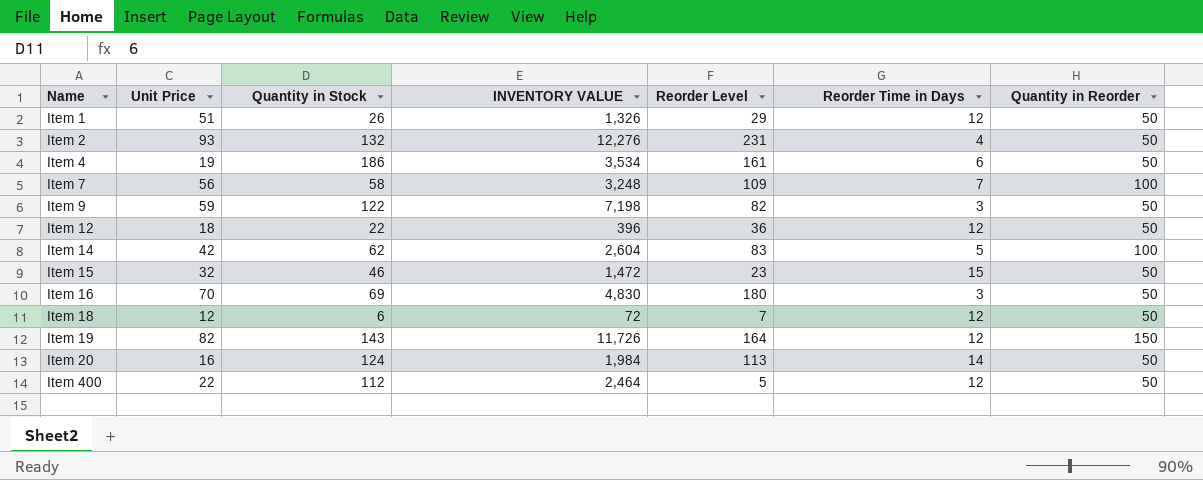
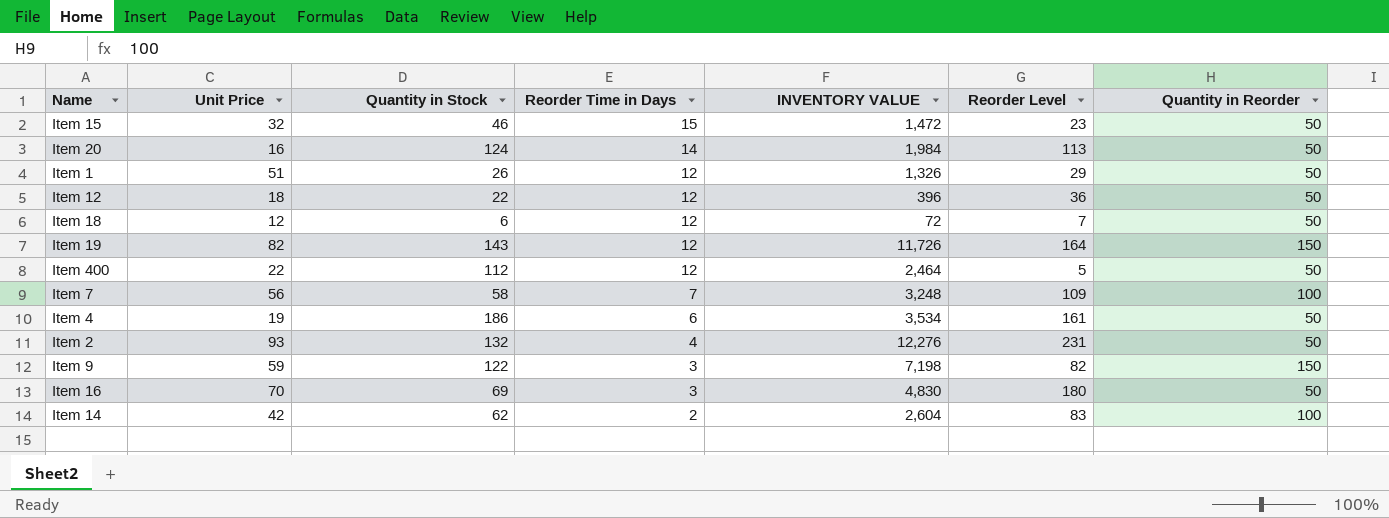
row order: Name ascending -> Reorder Time in Days descending
column Reorder Time in Days | position: 6 -> 4
Item 9 | Quantity in Reorder: 50 -> 150
Item 14 | Reorder Time in Days: 5 -> 2

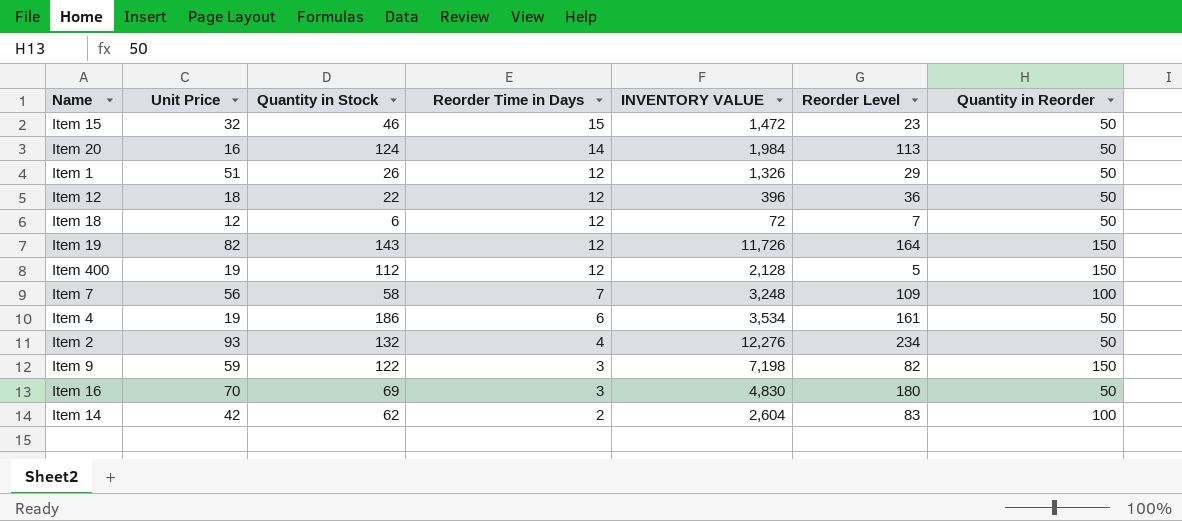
Item 400 | Unit Price: 22 -> 19
Item 400 | INVENTORY VALUE: 2,464 -> 2,128
Item 400 | Quantity in Reorder: 50 -> 150
Item 2 | Reorder Level: 231 -> 234

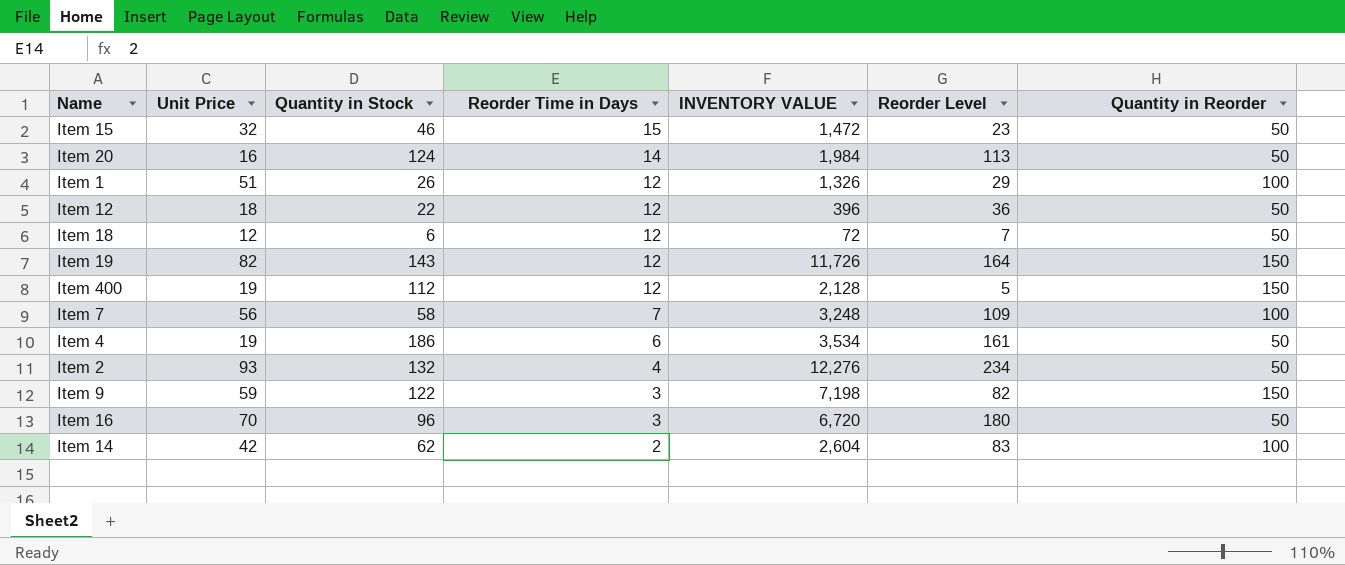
Item 1 | Quantity in Reorder: 50 -> 100
Item 16 | Quantity in Stock: 69 -> 96
Item 16 | INVENTORY VALUE: 4,830 -> 6,720

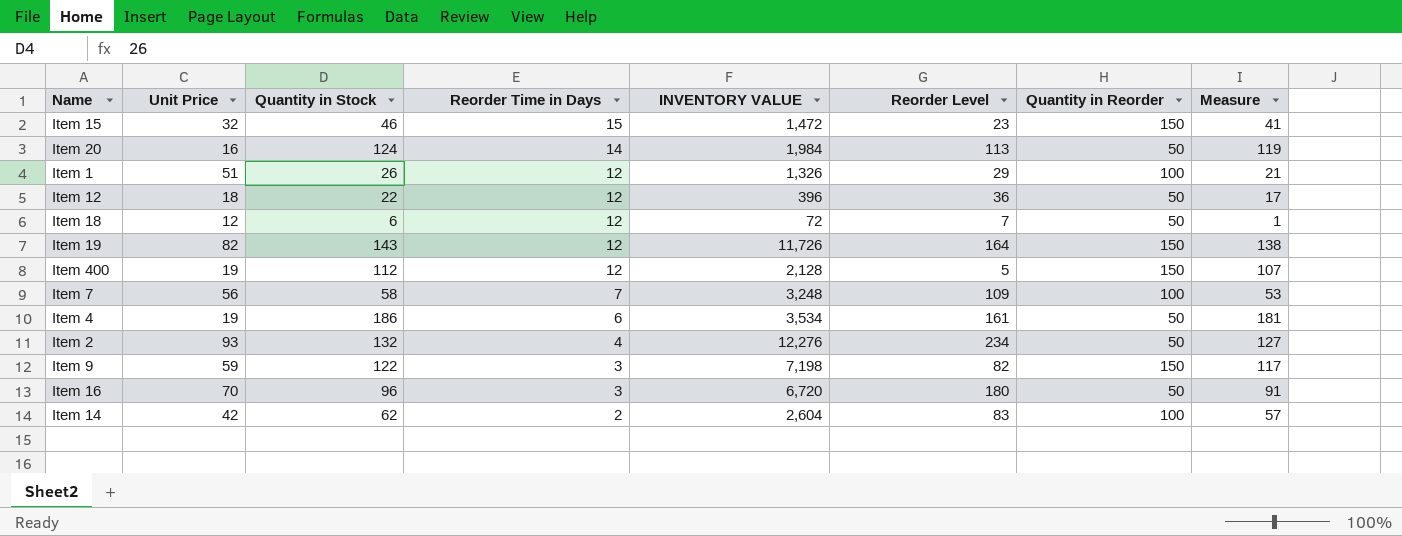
column Measure | formula: none -> [Quantity in Stock] - 5
Item 15 | Quantity in Reorder: 50 -> 150

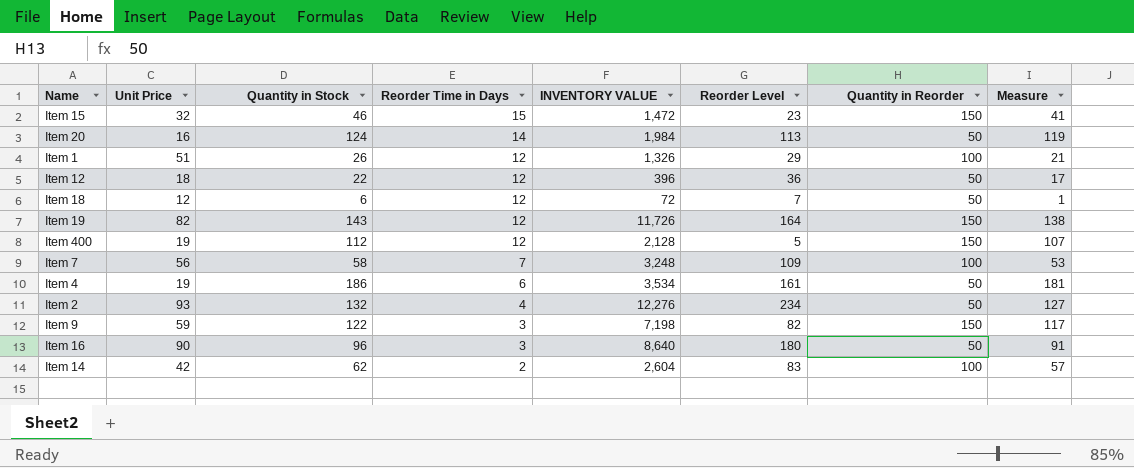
Item 16 | Unit Price: 70 -> 90
Item 16 | INVENTORY VALUE: 6,720 -> 8,640

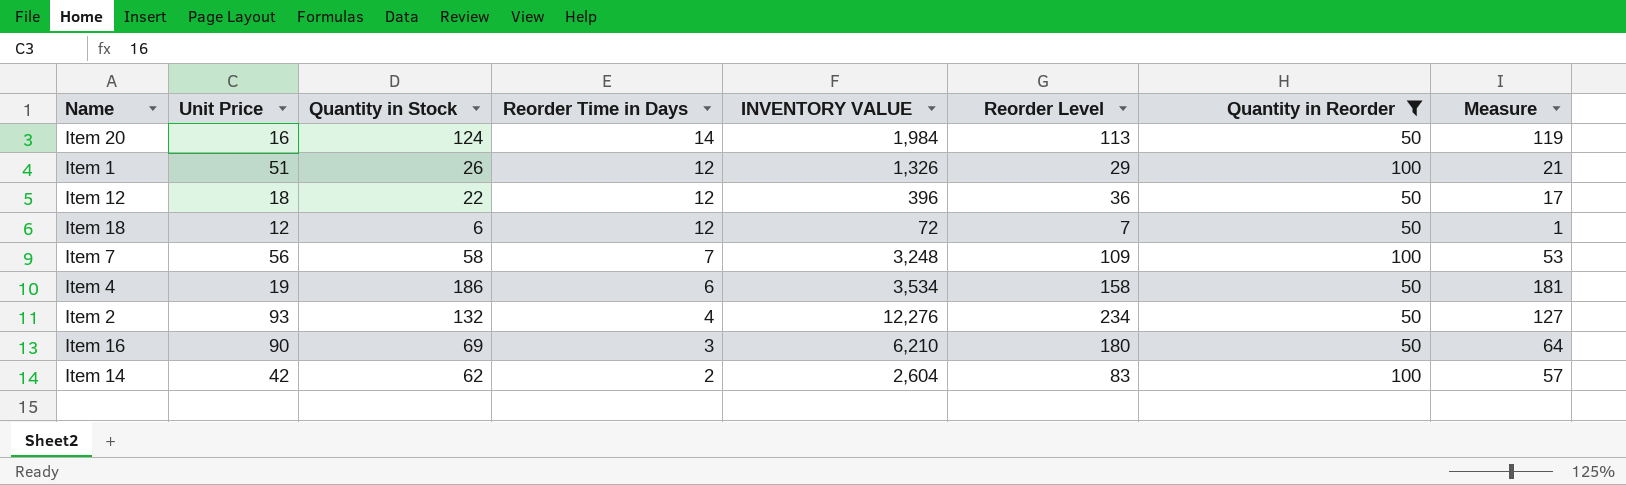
filter: none -> Quantity in Reorder != 150
Item 4 | Reorder Level: 161 -> 158
Item 16 | Quantity in Stock: 96 -> 69
Item 16 | INVENTORY VALUE: 8,640 -> 6,210
Item 16 | Measure: 91 -> 64

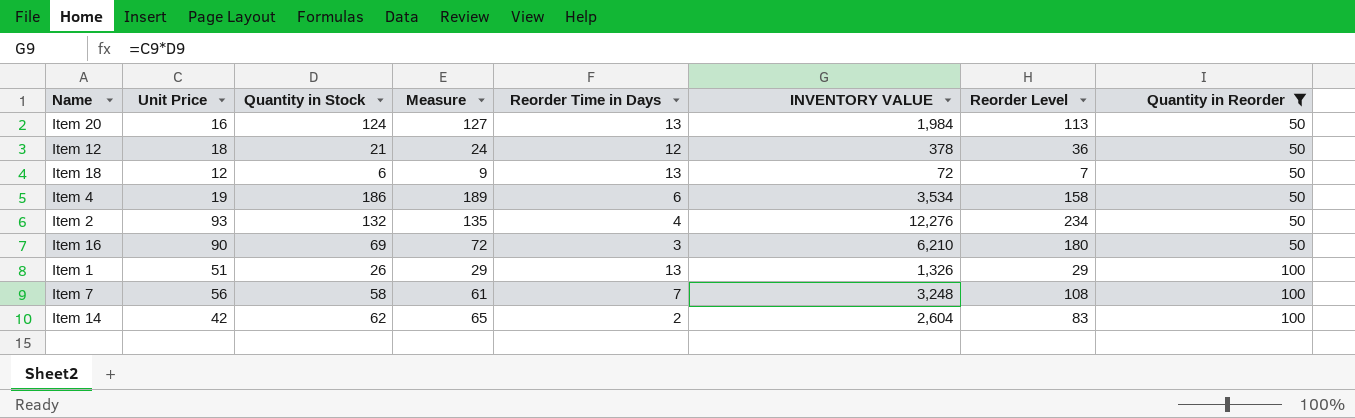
row order: Reorder Time in Days descending -> Quantity in Reorder ascending
column Measure | formula: [Quantity in Stock] - 5 -> [Quantity in Stock] + 3
column Measure | position: 8 -> 4
Item 20 | Reorder Time in Days: 14 -> 13
Item 12 | Quantity in Stock: 22 -> 21
Item 12 | INVENTORY VALUE: 396 -> 378
Item 18 | Reorder Time in Days: 12 -> 13
Item 1 | Reorder Time in Days: 12 -> 13
Item 7 | Reorder Level: 109 -> 108

